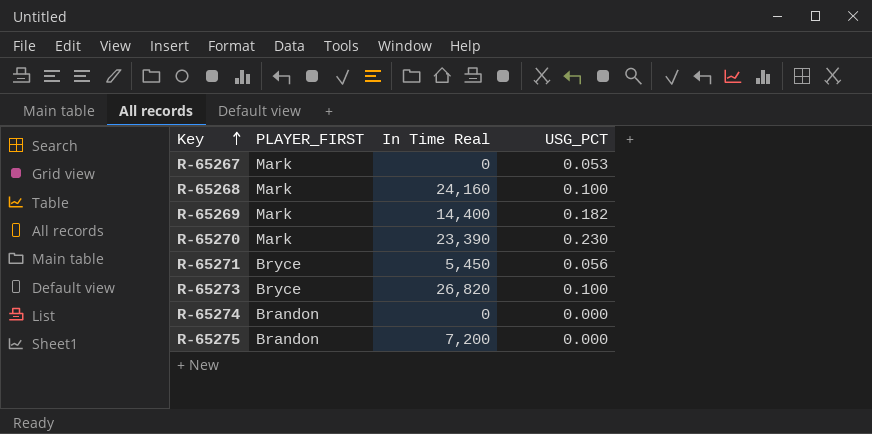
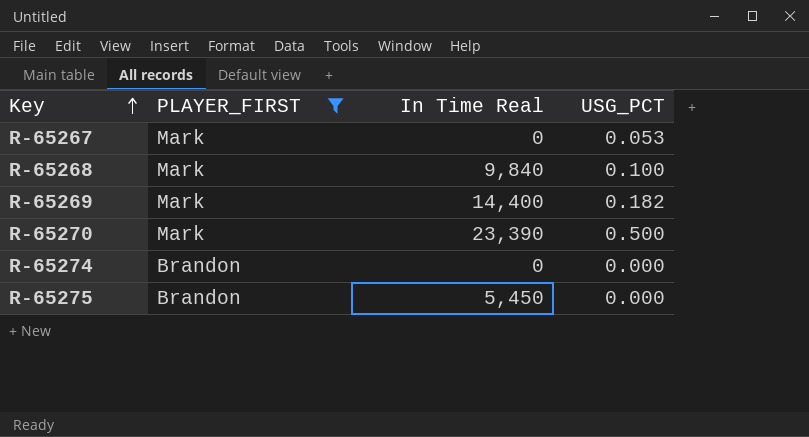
filter: none -> PLAYER_FIRST != Bryce
R-65268 | In Time Real: 24,160 -> 9,840
R-65270 | USG_PCT: 0.230 -> 0.500
R-65275 | In Time Real: 7,200 -> 5,450

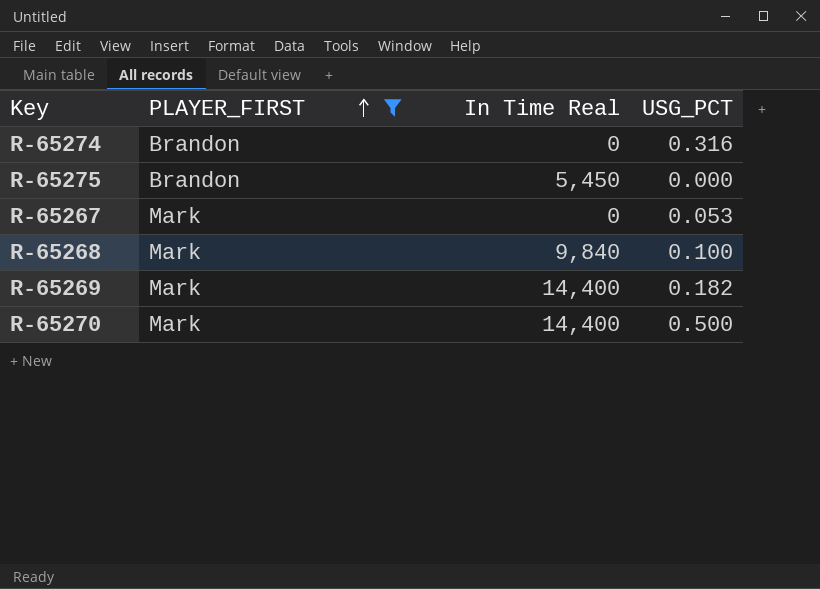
row order: Key ascending -> PLAYER_FIRST ascending
R-65274 | USG_PCT: 0.000 -> 0.316
R-65270 | In Time Real: 23,390 -> 14,400

